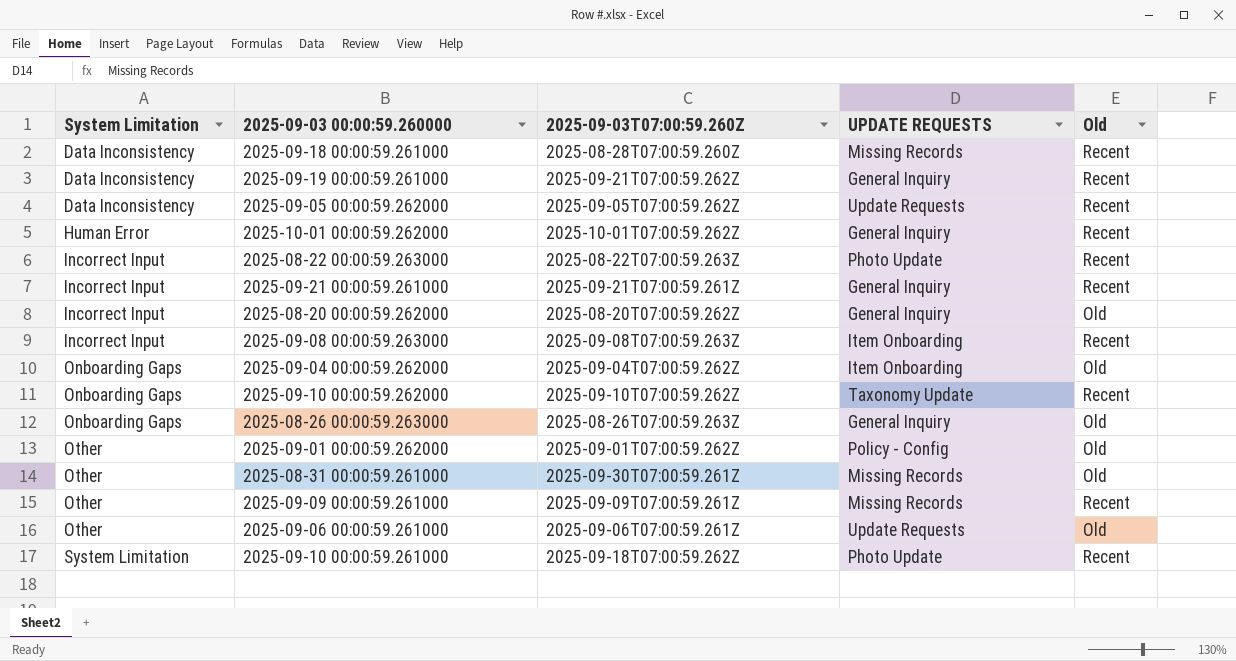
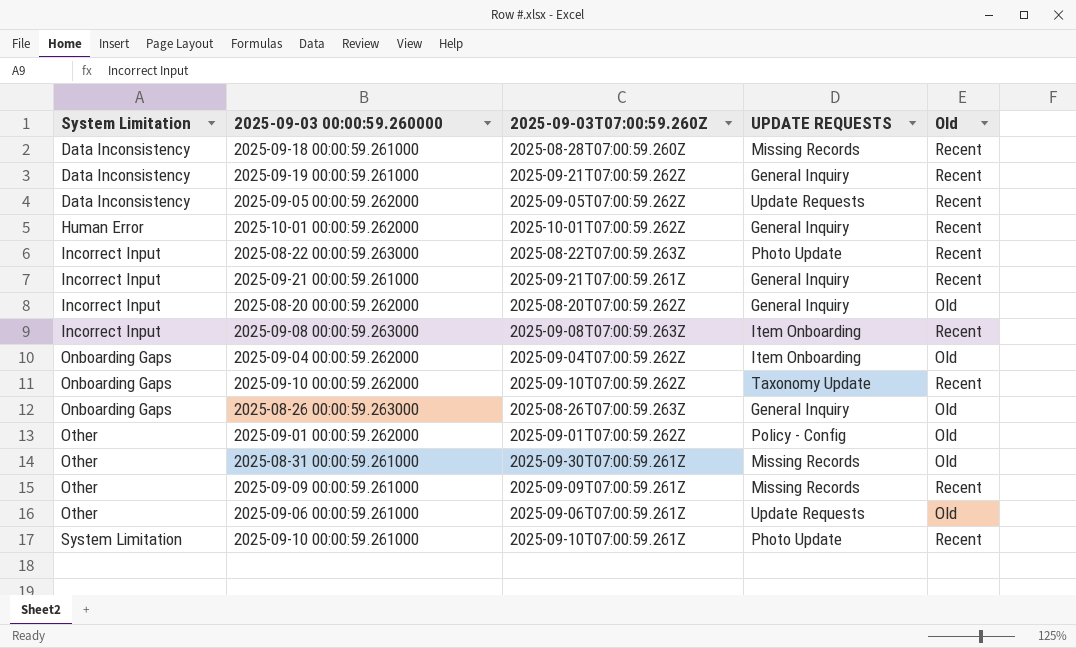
2025-09-10 00:00:59.261000 | 2025-09-03T07:00:59.260Z: 2025-09-18T07:00:59.262Z -> 2025-09-10T07:00:59.261Z

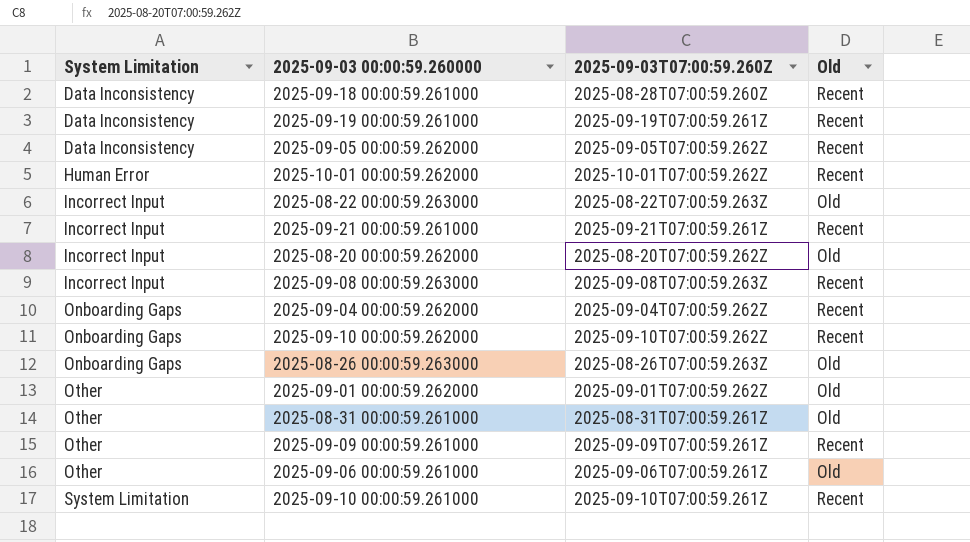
column UPDATE REQUESTS | position: 4 -> none
2025-09-19 00:00:59.261000 | 2025-09-03T07:00:59.260Z: 2025-09-21T07:00:59.262Z -> 2025-09-19T07:00:59.261Z
2025-08-22 00:00:59.263000 | Old: Recent -> Old
2025-09-04 00:00:59.262000 | Old: Old -> Recent
2025-08-31 00:00:59.261000 | 2025-09-03T07:00:59.260Z: 2025-09-30T07:00:59.261Z -> 2025-08-31T07:00:59.261Z

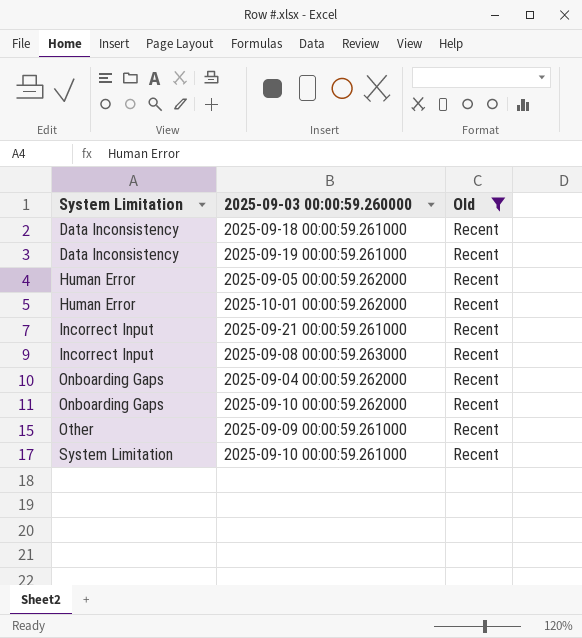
filter: none -> Old = Recent
column 2025-09-03T07:00:59.260Z | position: 3 -> none
2025-09-05 00:00:59.262000 | System Limitation: Data Inconsistency -> Human Error

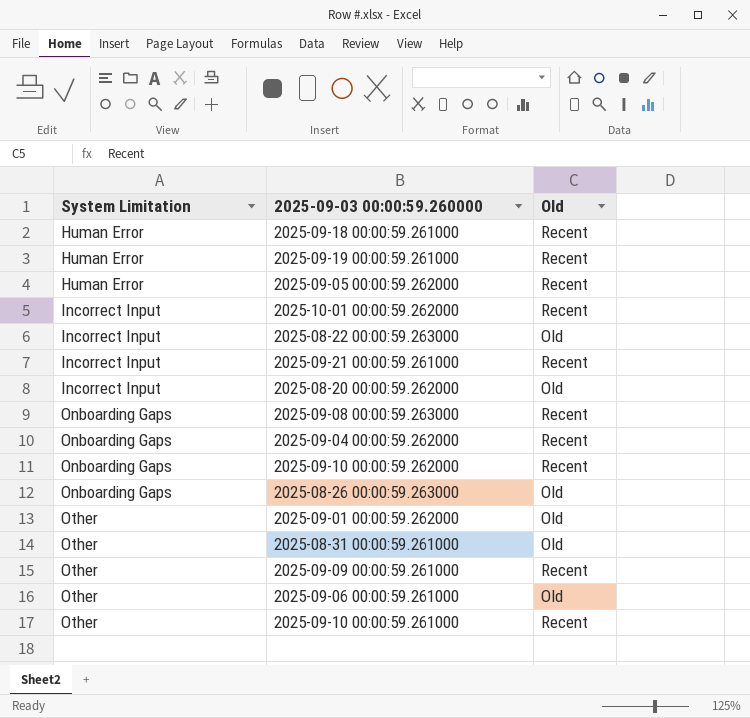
filter: Old = Recent -> none
2025-09-18 00:00:59.261000 | System Limitation: Data Inconsistency -> Human Error
2025-09-19 00:00:59.261000 | System Limitation: Data Inconsistency -> Human Error
2025-10-01 00:00:59.262000 | System Limitation: Human Error -> Incorrect Input
2025-09-08 00:00:59.263000 | System Limitation: Incorrect Input -> Onboarding Gaps
2025-09-10 00:00:59.261000 | System Limitation: System Limitation -> Other

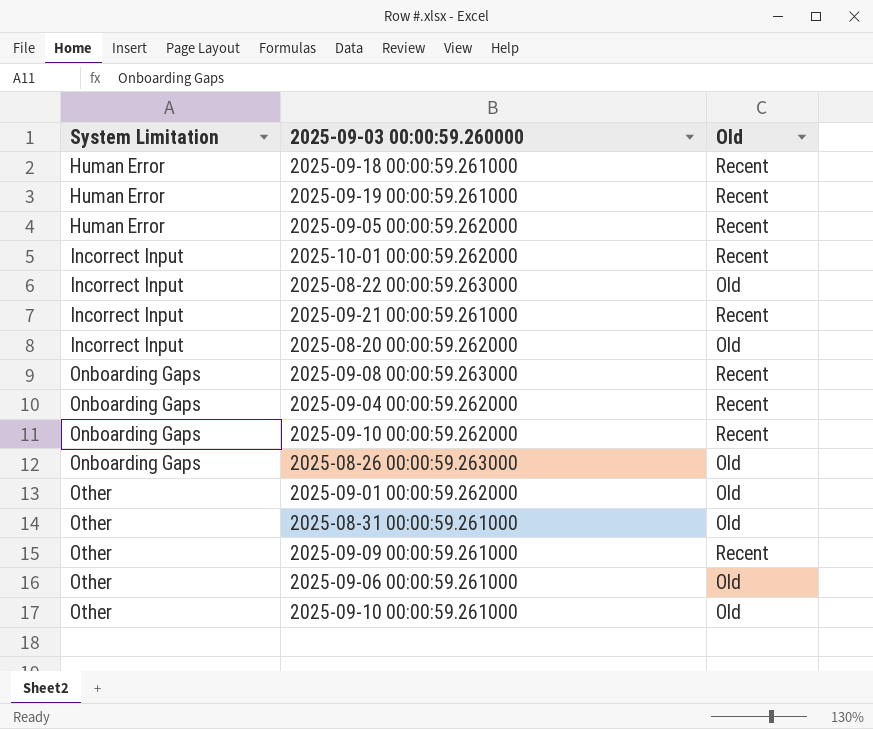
2025-09-10 00:00:59.261000 | Old: Recent -> Old

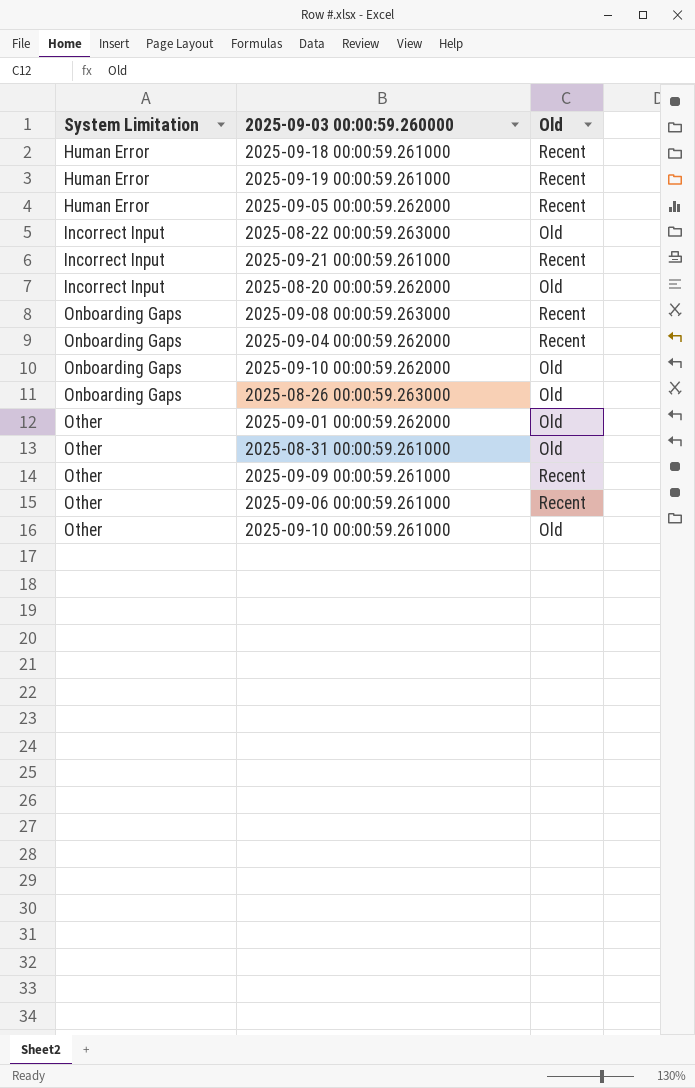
row 2025-10-01 00:00:59.262000: Incorrect Input | Recent -> none
2025-09-10 00:00:59.262000 | Old: Recent -> Old
2025-09-06 00:00:59.261000 | Old: Old -> Recent

